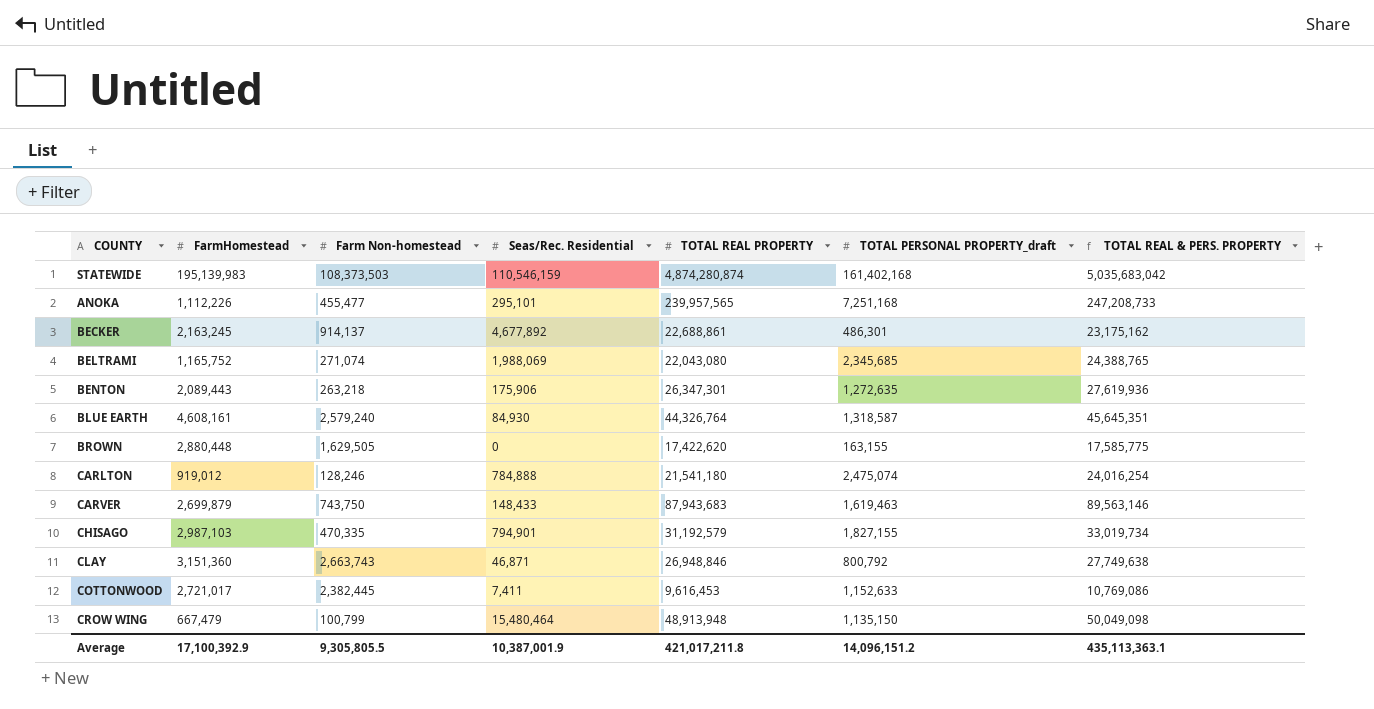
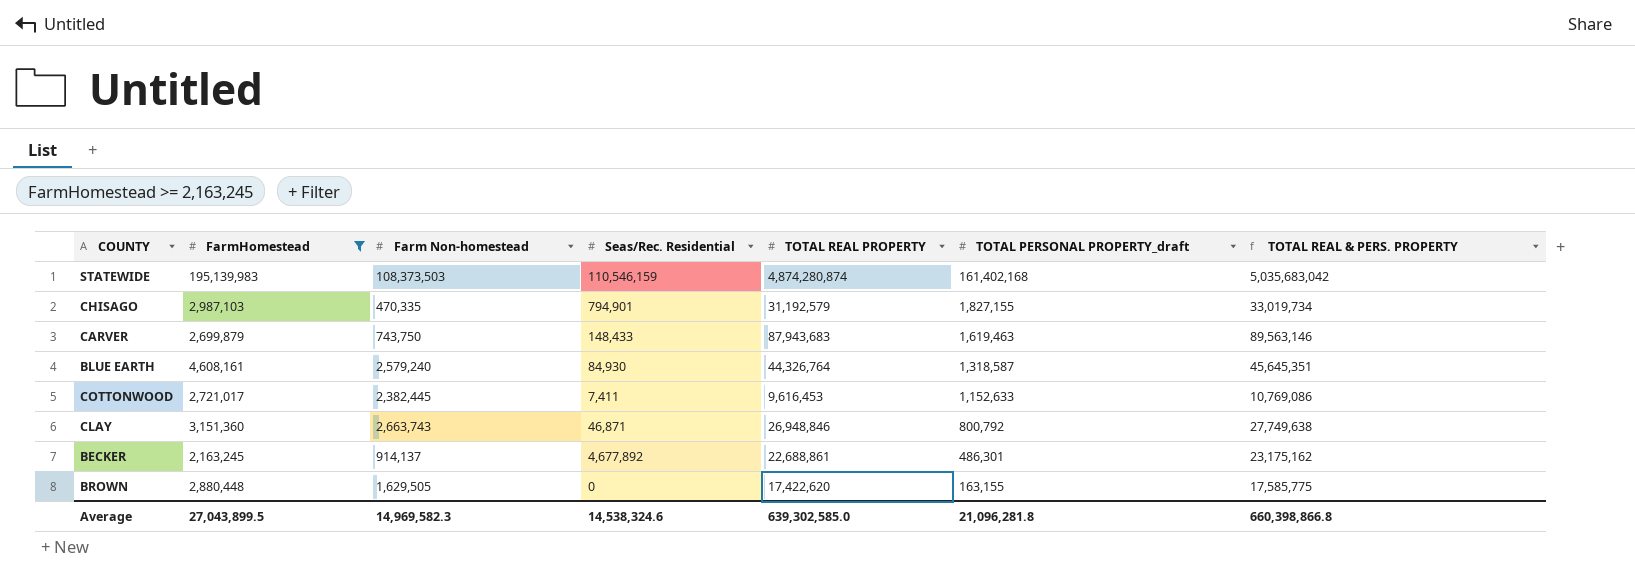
filter: none -> FarmHomestead >= 2,163,245
row order: none -> TOTAL PERSONAL PROPERTY_draft descending
Average | FarmHomestead: 17,100,392.9 -> 27,043,899.5
Average | Farm Non-homestead: 9,305,805.5 -> 14,969,582.3
Average | Seas/Rec. Residential: 10,387,001.9 -> 14,538,324.6
Average | TOTAL REAL PROPERTY: 421,017,211.8 -> 639,302,585.0
Average | TOTAL PERSONAL PROPERTY_draft: 14,096,151.2 -> 21,096,281.8
Average | TOTAL REAL & PERS. PROPERTY: 435,113,363.1 -> 660,398,866.8

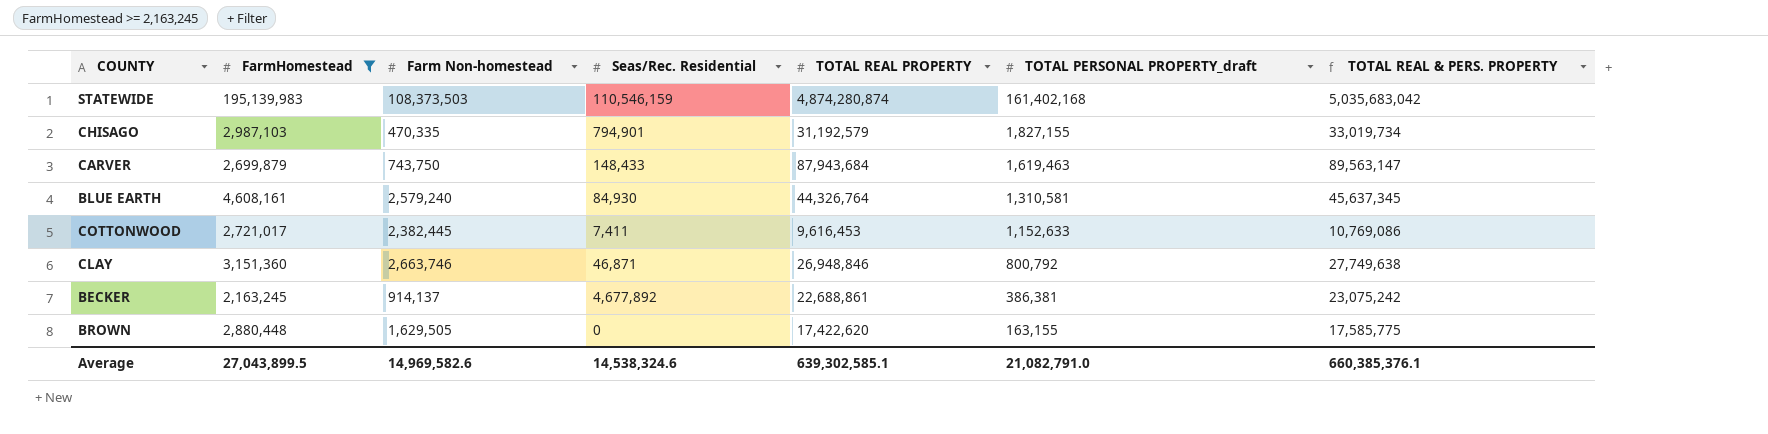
CARVER | TOTAL REAL PROPERTY: 87,943,683 -> 87,943,684
CARVER | TOTAL REAL & PERS. PROPERTY: 89,563,146 -> 89,563,147
BLUE EARTH | TOTAL PERSONAL PROPERTY_draft: 1,318,587 -> 1,310,581
BLUE EARTH | TOTAL REAL & PERS. PROPERTY: 45,645,351 -> 45,637,345
CLAY | Farm Non-homestead: 2,663,743 -> 2,663,746
BECKER | TOTAL PERSONAL PROPERTY_draft: 486,301 -> 386,381
BECKER | TOTAL REAL & PERS. PROPERTY: 23,175,162 -> 23,075,242
Average | Farm Non-homestead: 14,969,582.3 -> 14,969,582.6
Average | TOTAL REAL PROPERTY: 639,302,585.0 -> 639,302,585.1
Average | TOTAL PERSONAL PROPERTY_draft: 21,096,281.8 -> 21,082,791.0
Average | TOTAL REAL & PERS. PROPERTY: 660,398,866.8 -> 660,385,376.1

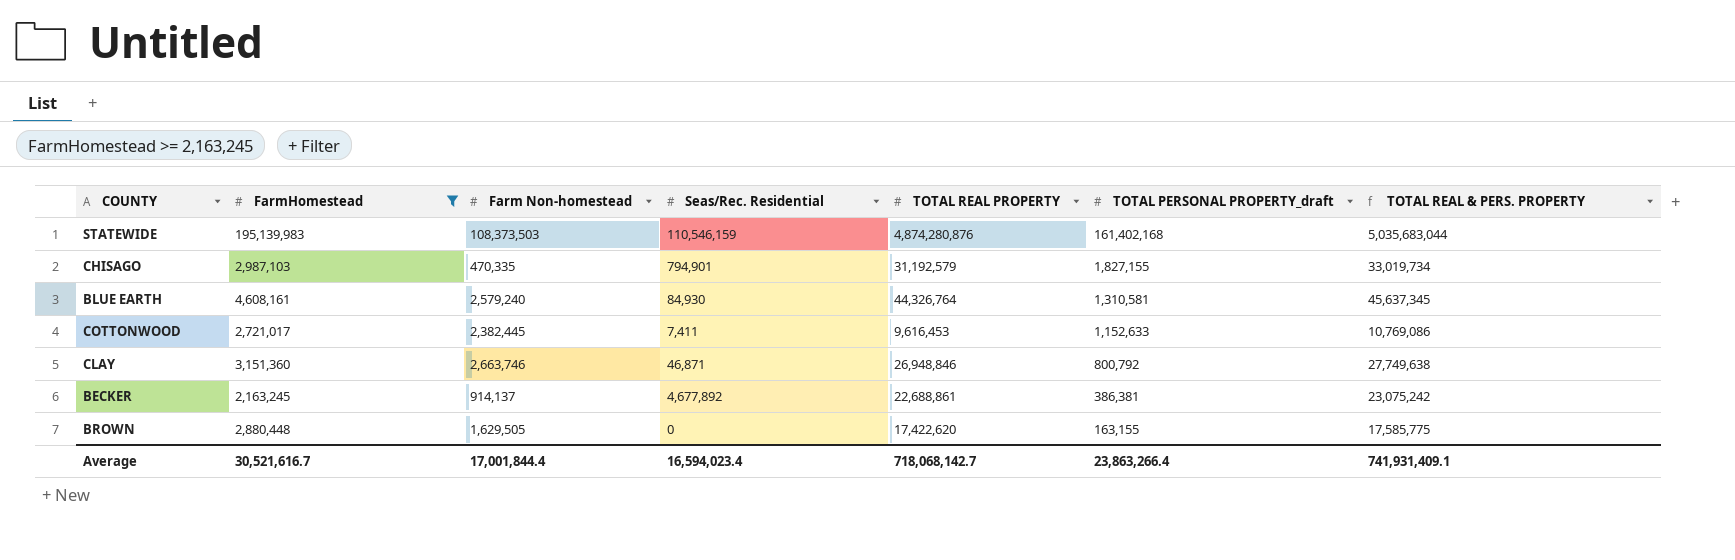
row CARVER: 2,699,879 | 743,750 | 148,433 | 87,943,684 | 1,619,463 | 89,563,147 -> none
STATEWIDE | TOTAL REAL PROPERTY: 4,874,280,874 -> 4,874,280,876
STATEWIDE | TOTAL REAL & PERS. PROPERTY: 5,035,683,042 -> 5,035,683,044
Average | FarmHomestead: 27,043,899.5 -> 30,521,616.7
Average | Farm Non-homestead: 14,969,582.6 -> 17,001,844.4
Average | Seas/Rec. Residential: 14,538,324.6 -> 16,594,023.4
Average | TOTAL REAL PROPERTY: 639,302,585.1 -> 718,068,142.7
Average | TOTAL PERSONAL PROPERTY_draft: 21,082,791.0 -> 23,863,266.4
Average | TOTAL REAL & PERS. PROPERTY: 660,385,376.1 -> 741,931,409.1

